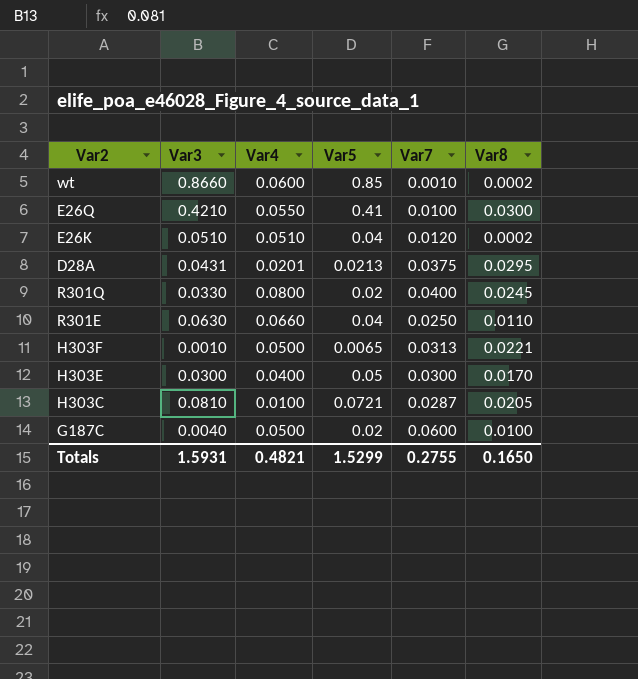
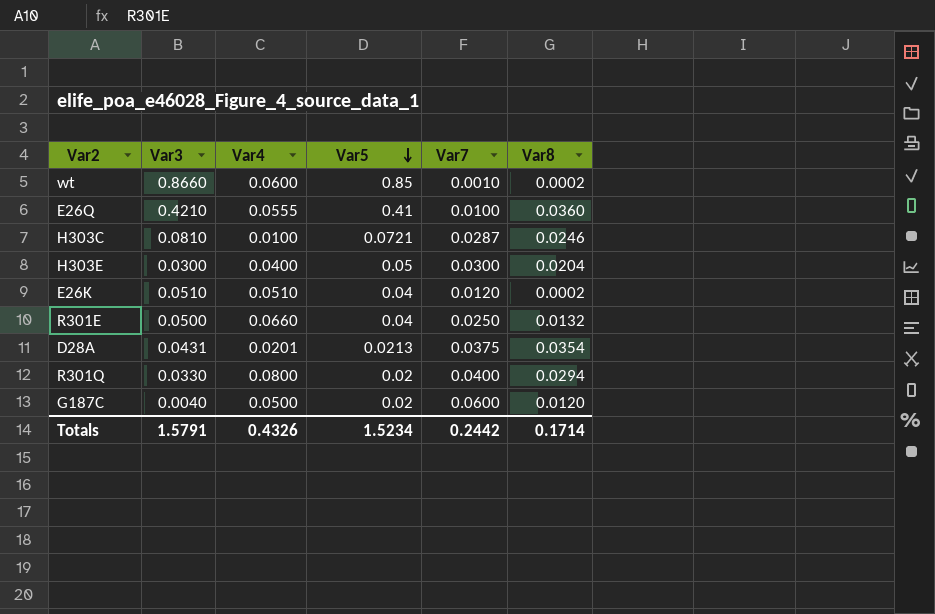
row order: none -> Var5 descending
row H303F: 0.0010 | 0.0500 | 0.0065 | 0.0313 | 0.0221 -> none
E26Q | Var4: 0.0550 -> 0.0555
E26Q | Var8: 0.0300 -> 0.0360
H303C | Var8: 0.0205 -> 0.0246
H303E | Var8: 0.0170 -> 0.0204
R301E | Var3: 0.0630 -> 0.0500
R301E | Var8: 0.0110 -> 0.0132
D28A | Var8: 0.0295 -> 0.0354
R301Q | Var8: 0.0245 -> 0.0294
G187C | Var8: 0.0100 -> 0.0120
Totals | Var3: 1.5931 -> 1.5791
Totals | Var4: 0.4821 -> 0.4326
Totals | Var5: 1.5299 -> 1.5234
Totals | Var7: 0.2755 -> 0.2442
Totals | Var8: 0.1650 -> 0.1714

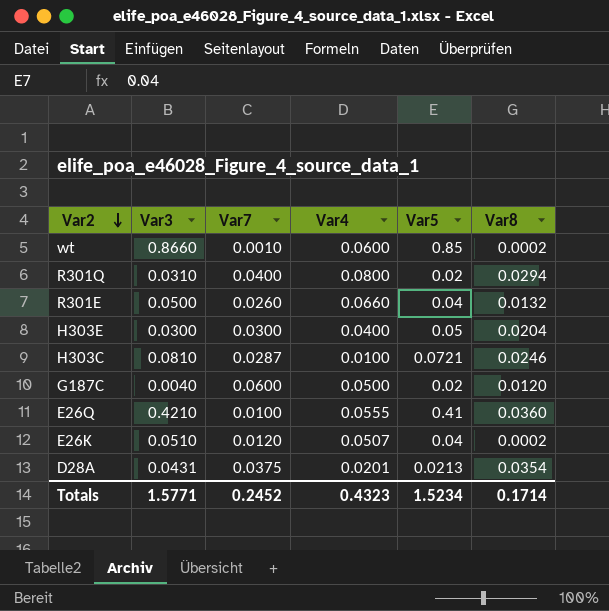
row order: Var5 descending -> Var2 descending
column Var7 | position: 5 -> 3
R301Q | Var3: 0.0330 -> 0.0310
R301E | Var7: 0.0250 -> 0.0260
E26K | Var4: 0.0510 -> 0.0507
Totals | Var3: 1.5791 -> 1.5771
Totals | Var7: 0.2442 -> 0.2452
Totals | Var4: 0.4326 -> 0.4323

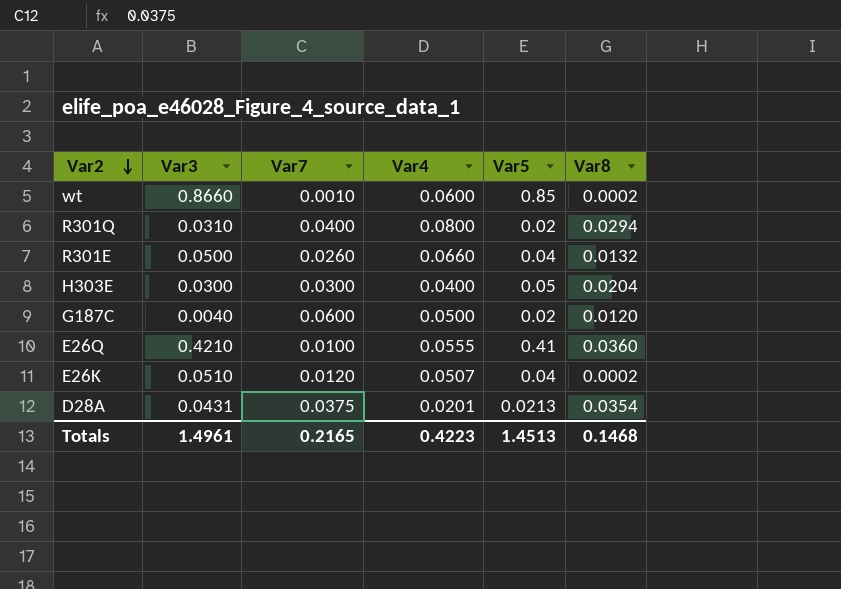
row H303C: 0.0810 | 0.0287 | 0.0100 | 0.0721 | 0.0246 -> none
Totals | Var3: 1.5771 -> 1.4961
Totals | Var7: 0.2452 -> 0.2165
Totals | Var4: 0.4323 -> 0.4223
Totals | Var5: 1.5234 -> 1.4513
Totals | Var8: 0.1714 -> 0.1468

